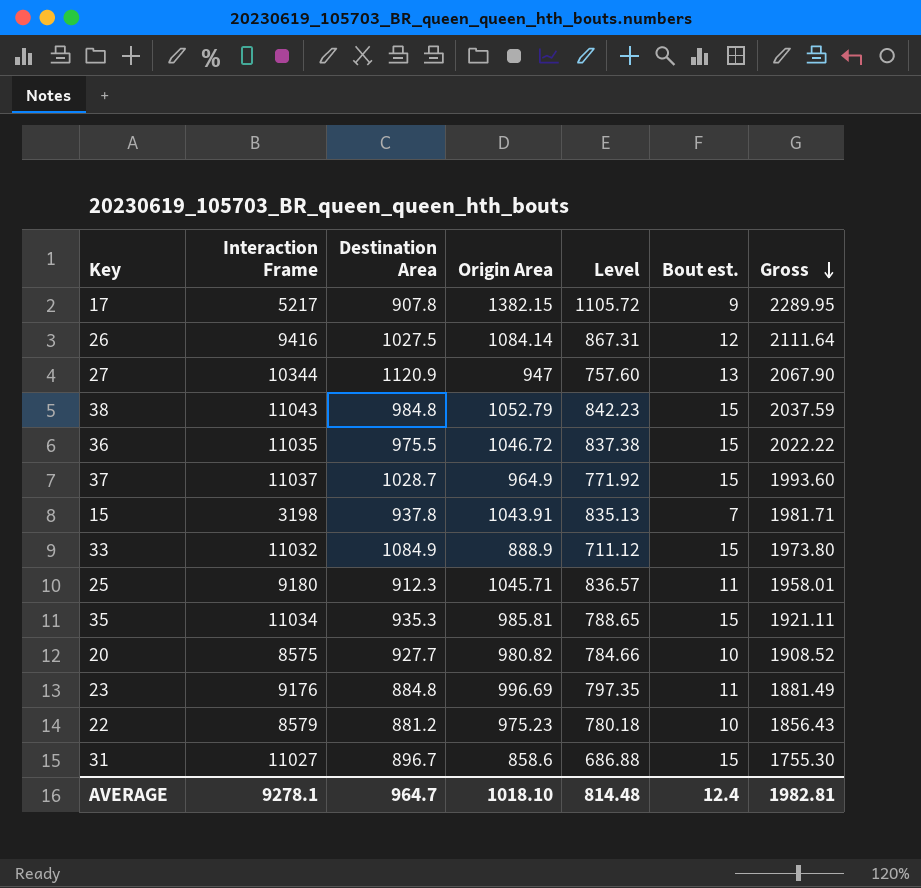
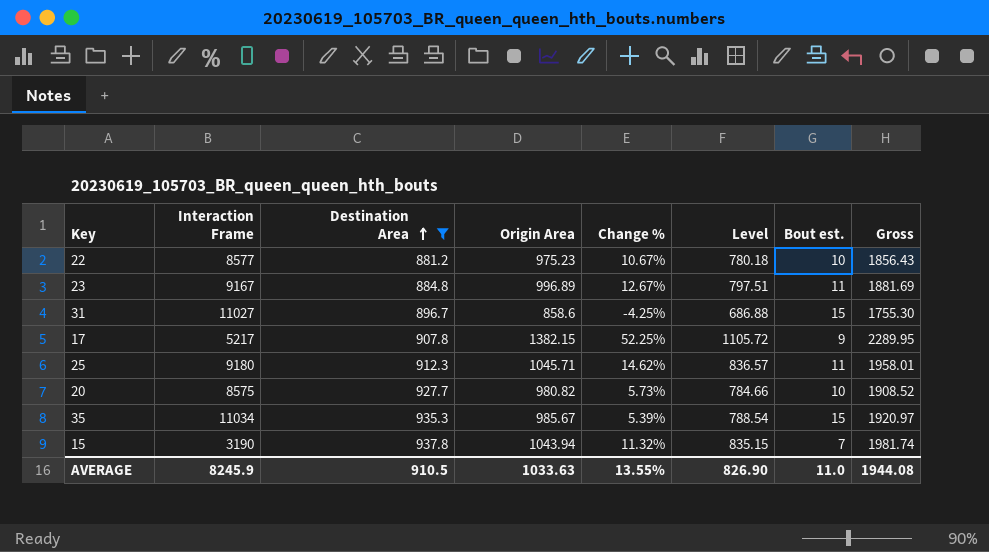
filter: none -> Destination Area <= 937.8
row order: Gross descending -> Destination Area ascending
column Change % | formula: none -> ([Origin Area] - [Destination Area]) / [Destination Area]
22 | Interaction Frame: 8579 -> 8577
23 | Interaction Frame: 9176 -> 9167
23 | Origin Area: 996.69 -> 996.89
23 | Level: 797.35 -> 797.51
23 | Gross: 1881.49 -> 1881.69
35 | Origin Area: 985.81 -> 985.67
35 | Level: 788.65 -> 788.54
35 | Gross: 1921.11 -> 1920.97
15 | Interaction Frame: 3198 -> 3190
15 | Origin Area: 1043.91 -> 1043.94
15 | Level: 835.13 -> 835.15
15 | Gross: 1981.71 -> 1981.74
AVERAGE | Interaction Frame: 9278.1 -> 8245.9
AVERAGE | Destination Area: 964.7 -> 910.5
AVERAGE | Origin Area: 1018.10 -> 1033.63
AVERAGE | Level: 814.48 -> 826.90
AVERAGE | Bout est.: 12.4 -> 11.0
AVERAGE | Gross: 1982.81 -> 1944.08

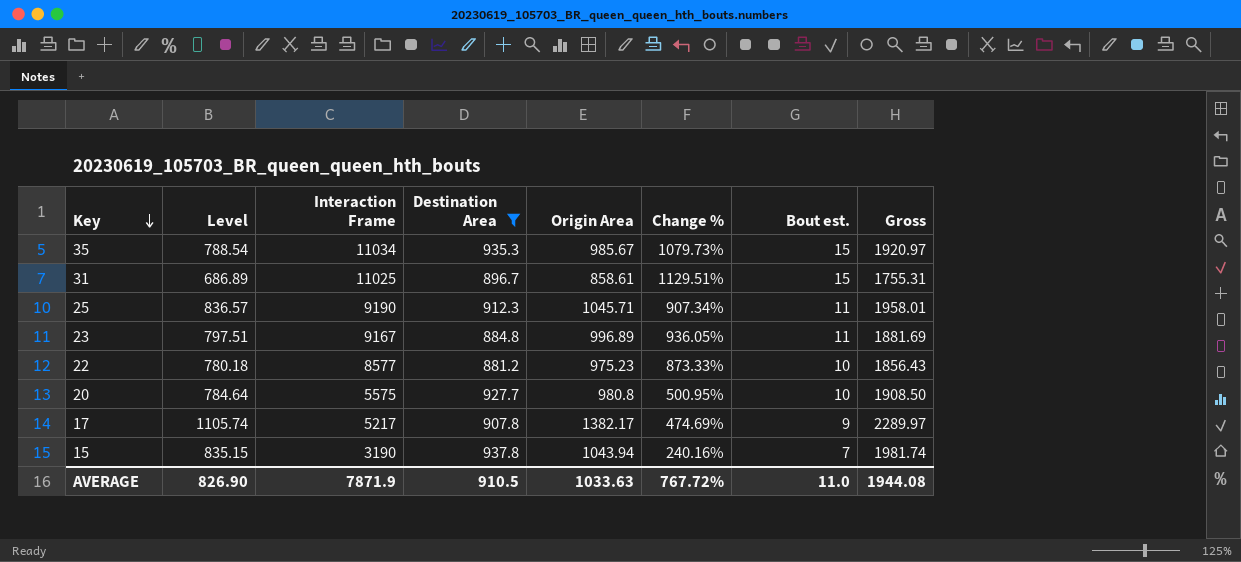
row order: Destination Area ascending -> Key descending
column Level | position: 6 -> 2
column Change % | formula: ([Origin Area] - [Destination Area]) / [Destination Area] -> ([Interaction Frame] - [Destination Area]) / [Destination Area]
31 | Level: 686.88 -> 686.89
31 | Interaction Frame: 11027 -> 11025
31 | Origin Area: 858.6 -> 858.61
31 | Gross: 1755.30 -> 1755.31
25 | Interaction Frame: 9180 -> 9190
20 | Level: 784.66 -> 784.64
20 | Interaction Frame: 8575 -> 5575
20 | Origin Area: 980.82 -> 980.8
20 | Gross: 1908.52 -> 1908.50
17 | Level: 1105.72 -> 1105.74
17 | Origin Area: 1382.15 -> 1382.17
17 | Gross: 2289.95 -> 2289.97
AVERAGE | Interaction Frame: 8245.9 -> 7871.9
AVERAGE | Change %: 13.55% -> 767.72%

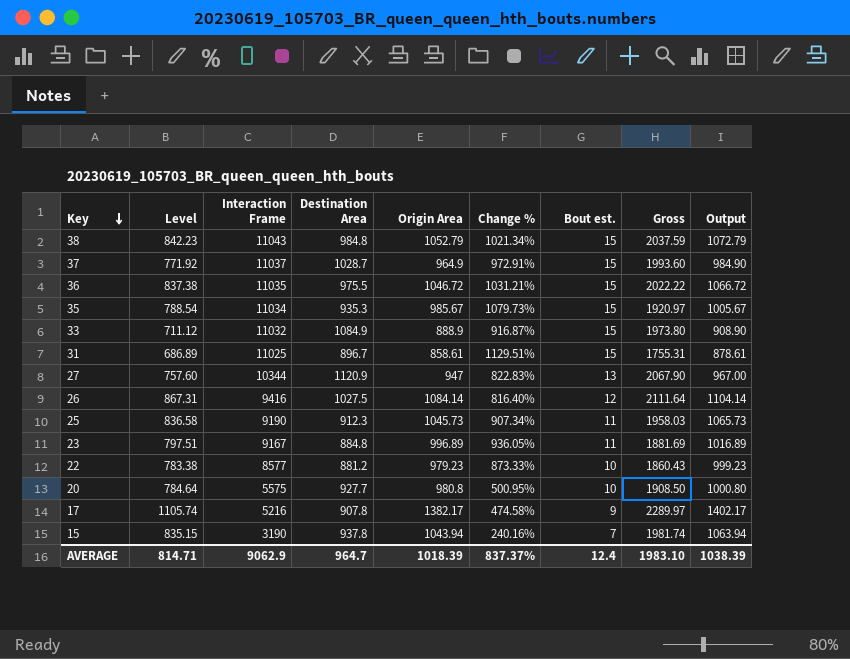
filter: Destination Area <= 937.8 -> none
column Output | formula: none -> [Origin Area] + 20
25 | Level: 836.57 -> 836.58
25 | Origin Area: 1045.71 -> 1045.73
25 | Gross: 1958.01 -> 1958.03
22 | Level: 780.18 -> 783.38
22 | Origin Area: 975.23 -> 979.23
22 | Gross: 1856.43 -> 1860.43
17 | Interaction Frame: 5217 -> 5216
17 | Change %: 474.69% -> 474.58%
AVERAGE | Level: 826.90 -> 814.71
AVERAGE | Interaction Frame: 7871.9 -> 9062.9
AVERAGE | Destination Area: 910.5 -> 964.7
AVERAGE | Origin Area: 1033.63 -> 1018.39
AVERAGE | Change %: 767.72% -> 837.37%
AVERAGE | Bout est.: 11.0 -> 12.4
AVERAGE | Gross: 1944.08 -> 1983.10

